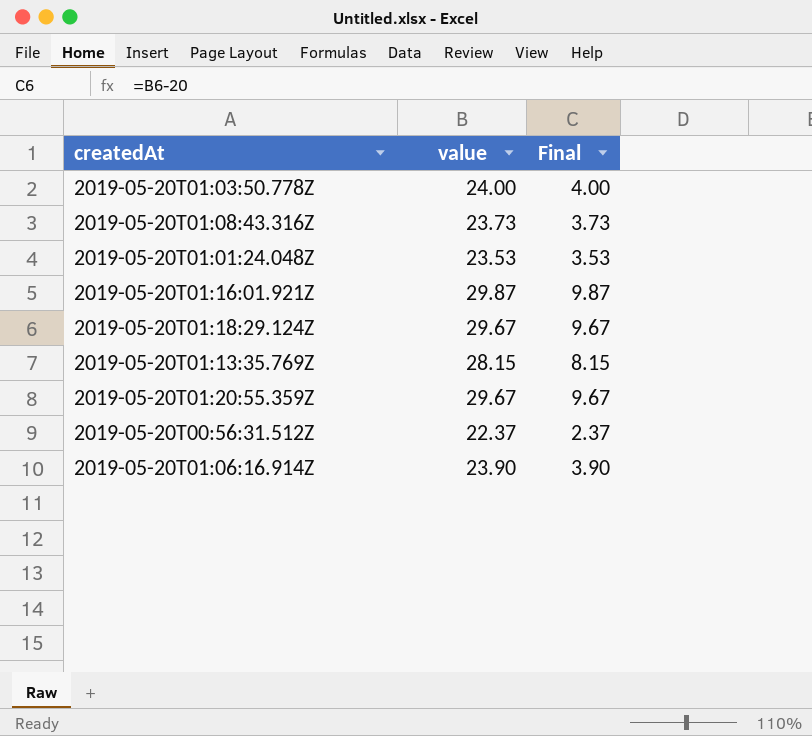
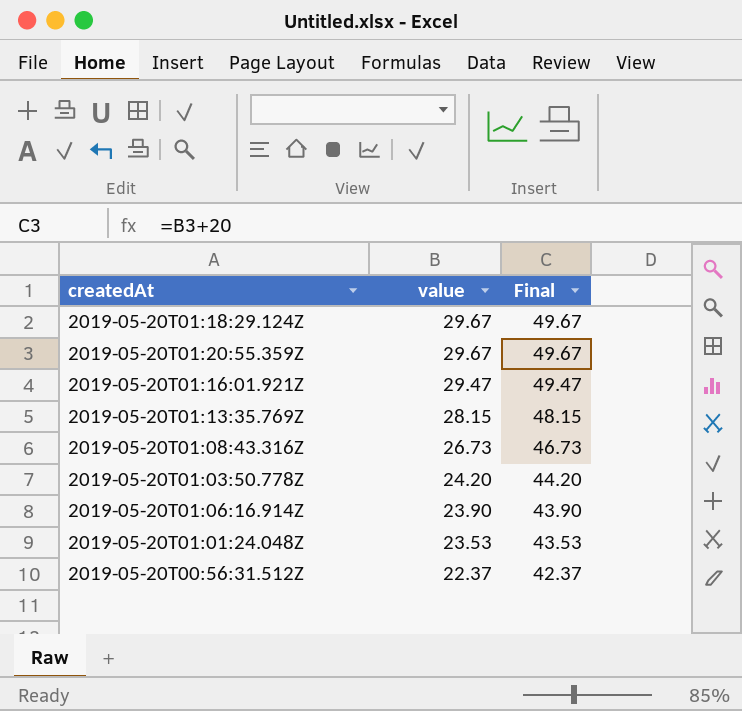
row order: none -> value descending
column Final | formula: [value] - 20 -> [value] + 20
2019-05-20T01:16:01.921Z | value: 29.87 -> 29.47
2019-05-20T01:08:43.316Z | value: 23.73 -> 26.73
2019-05-20T01:03:50.778Z | value: 24.00 -> 24.20

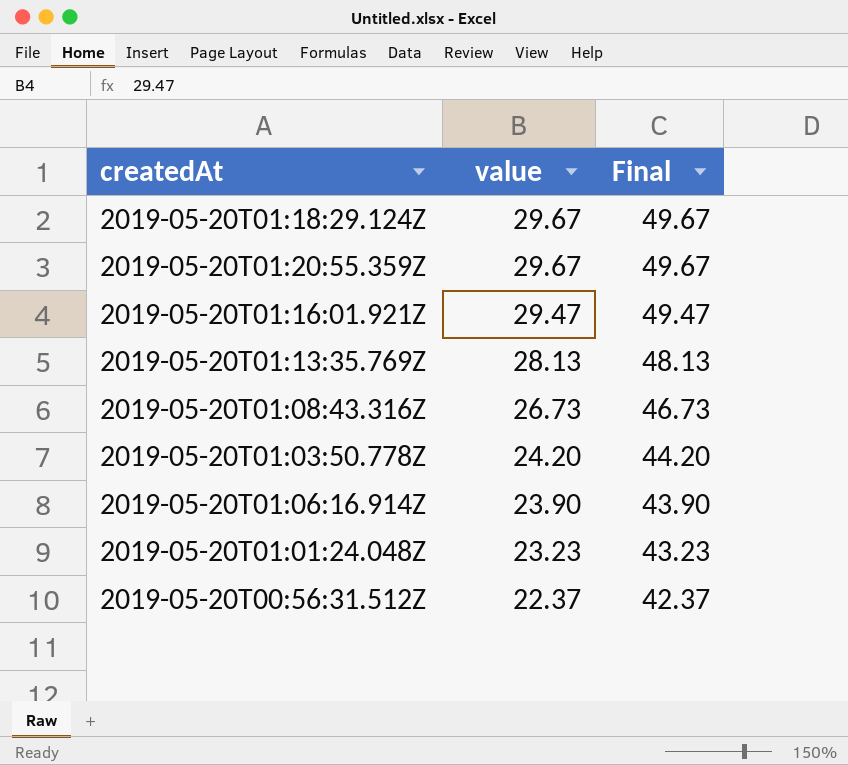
2019-05-20T01:13:35.769Z | value: 28.15 -> 28.13
2019-05-20T01:13:35.769Z | Final: 48.15 -> 48.13
2019-05-20T01:01:24.048Z | value: 23.53 -> 23.23
2019-05-20T01:01:24.048Z | Final: 43.53 -> 43.23

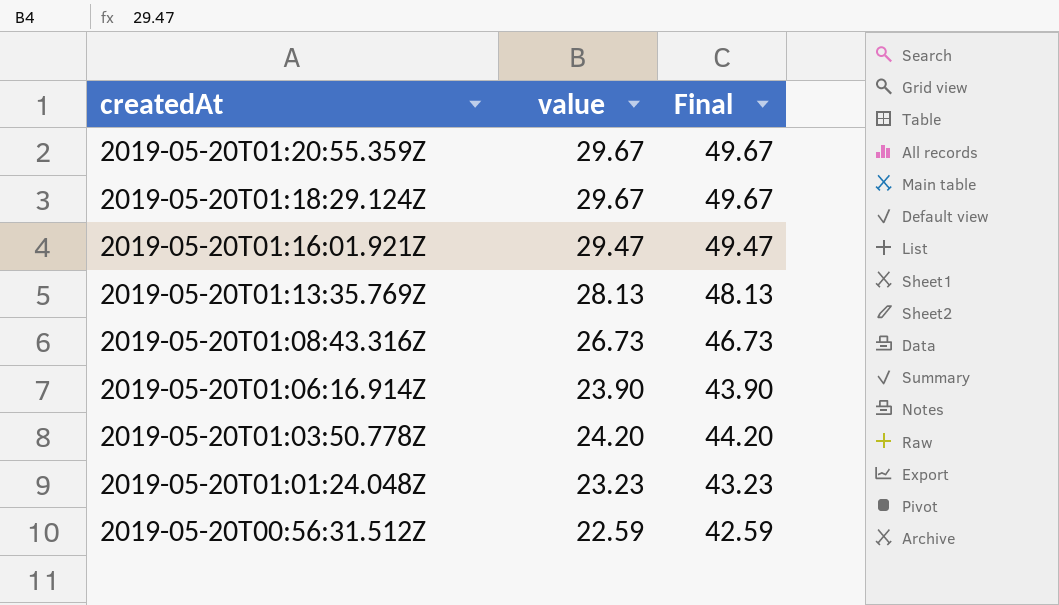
row order: value descending -> createdAt descending
2019-05-20T00:56:31.512Z | value: 22.37 -> 22.59
2019-05-20T00:56:31.512Z | Final: 42.37 -> 42.59

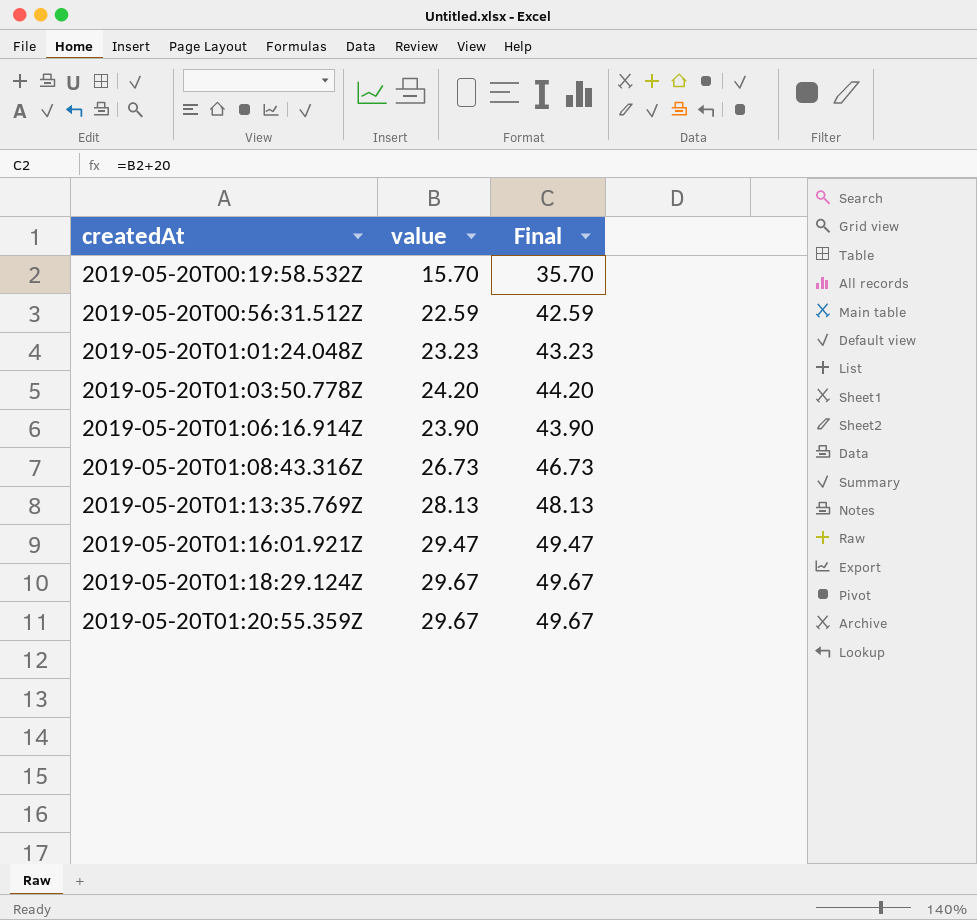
row order: createdAt descending -> createdAt ascending
row 2019-05-20T00:19:58.532Z: none -> 15.70 | 35.70

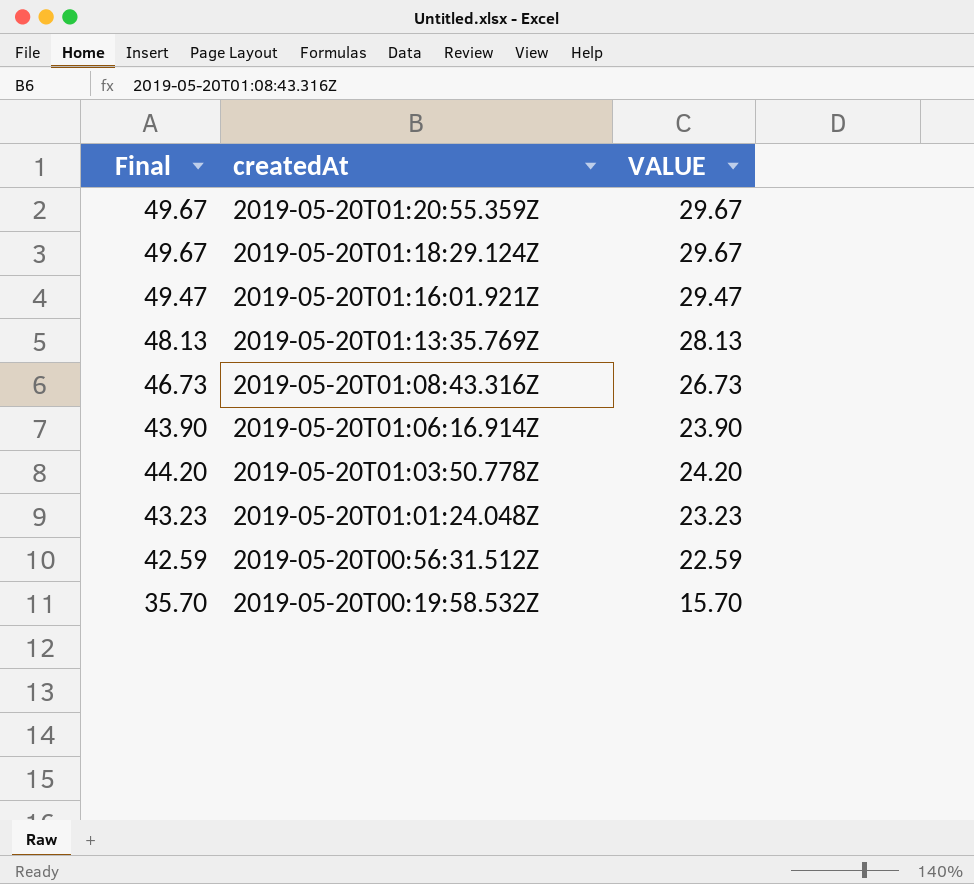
row order: createdAt ascending -> createdAt descending
column Final | position: 3 -> 1
column name: value -> VALUE

